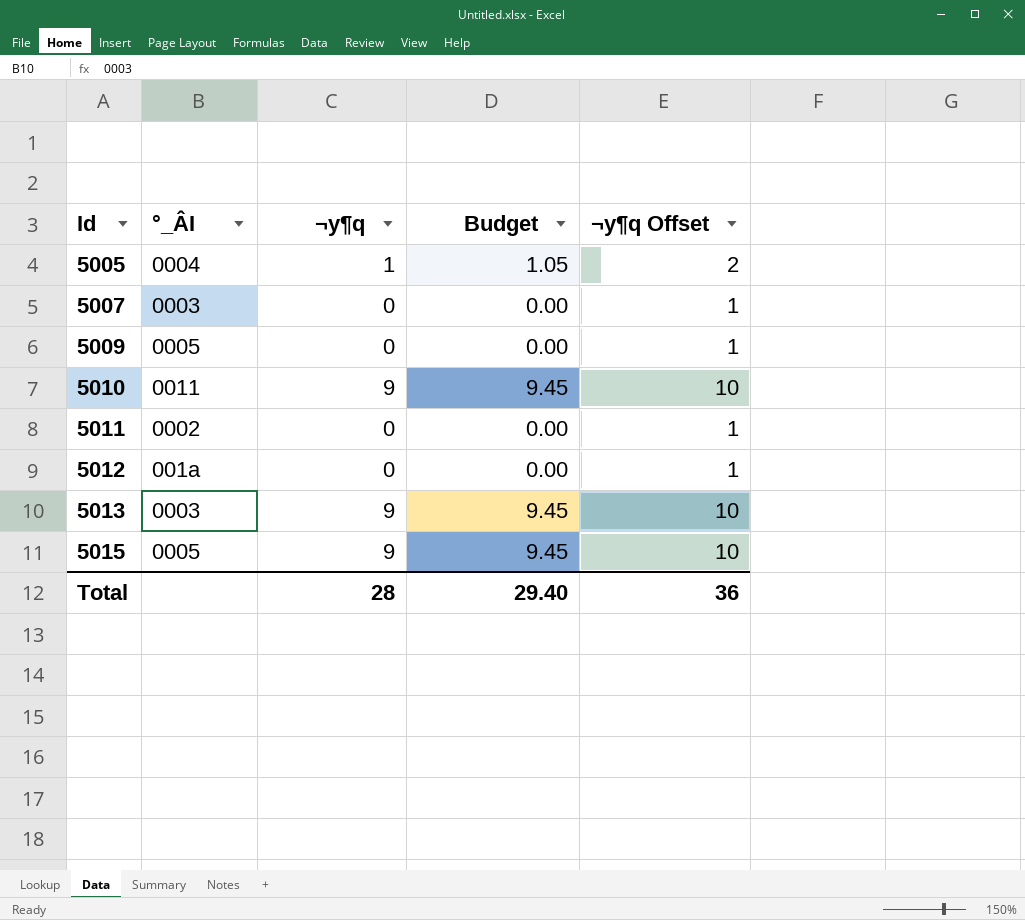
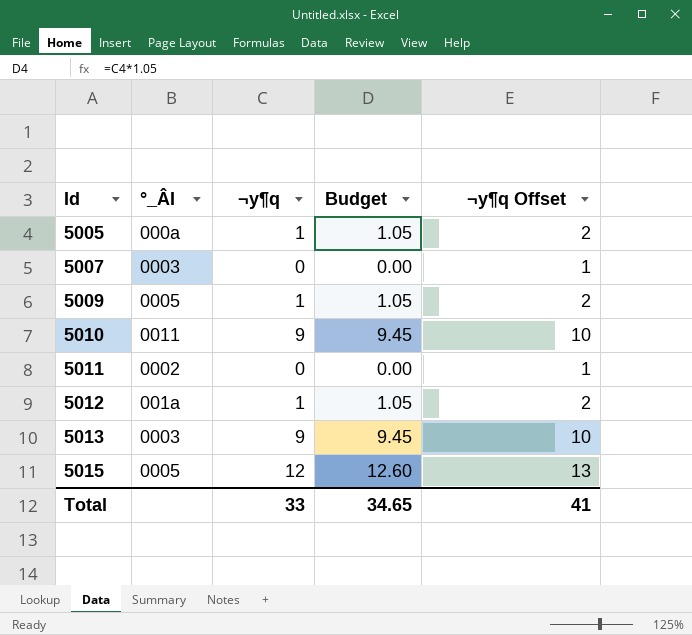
5005 | °_ÂI: 0004 -> 000a
5009 | ¬y¶q: 0 -> 1
5009 | Budget: 0.00 -> 1.05
5009 | ¬y¶q Offset: 1 -> 2
5012 | ¬y¶q: 0 -> 1
5012 | Budget: 0.00 -> 1.05
5012 | ¬y¶q Offset: 1 -> 2
5015 | ¬y¶q: 9 -> 12
5015 | Budget: 9.45 -> 12.60
5015 | ¬y¶q Offset: 10 -> 13
Total | ¬y¶q: 28 -> 33
Total | Budget: 29.40 -> 34.65
Total | ¬y¶q Offset: 36 -> 41

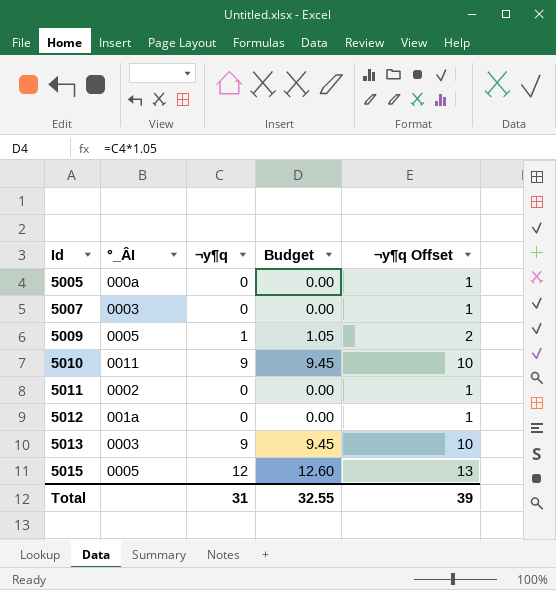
5005 | ¬y¶q: 1 -> 0
5005 | Budget: 1.05 -> 0.00
5005 | ¬y¶q Offset: 2 -> 1
5012 | ¬y¶q: 1 -> 0
5012 | Budget: 1.05 -> 0.00
5012 | ¬y¶q Offset: 2 -> 1
Total | ¬y¶q: 33 -> 31
Total | Budget: 34.65 -> 32.55
Total | ¬y¶q Offset: 41 -> 39

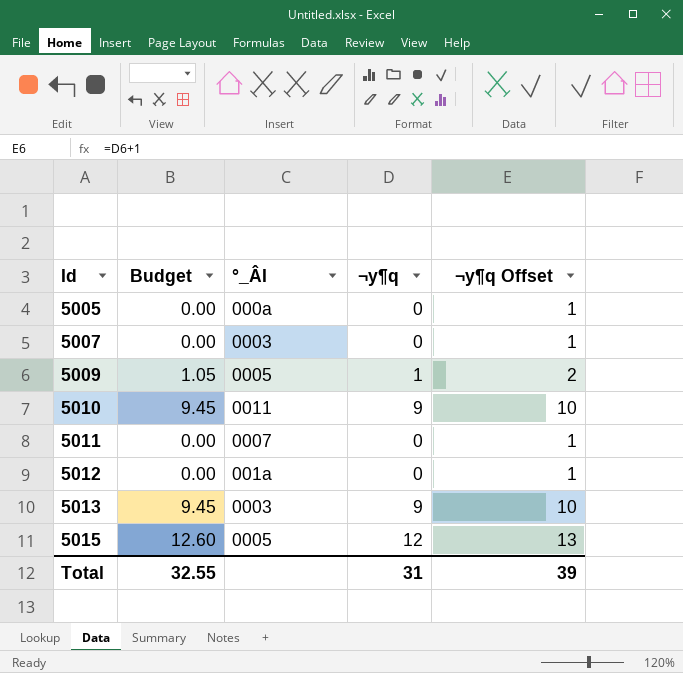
column Budget | position: 4 -> 2
5011 | °_ÂI: 0002 -> 0007

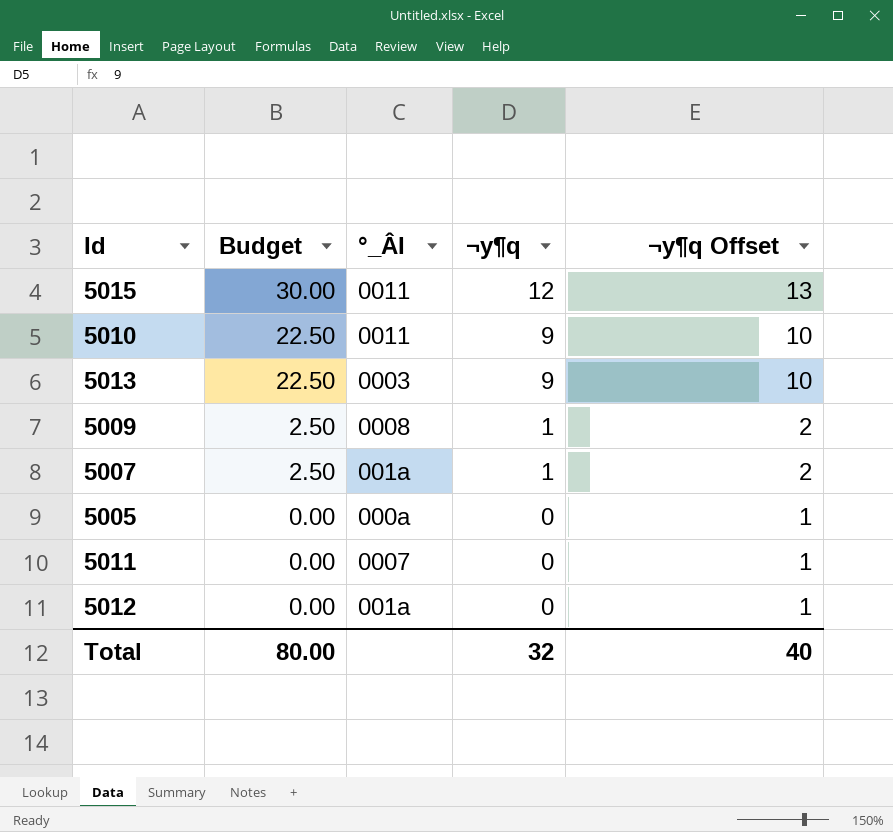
row order: Id ascending -> Budget descending
column Budget | formula: [¬y¶q] * 1.05 -> [¬y¶q] * 2.5
5015 | °_ÂI: 0005 -> 0011
5009 | °_ÂI: 0005 -> 0008
5007 | °_ÂI: 0003 -> 001a
5007 | ¬y¶q: 0 -> 1
5007 | ¬y¶q Offset: 1 -> 2
Total | Budget: 32.55 -> 80.00
Total | ¬y¶q: 31 -> 32
Total | ¬y¶q Offset: 39 -> 40

